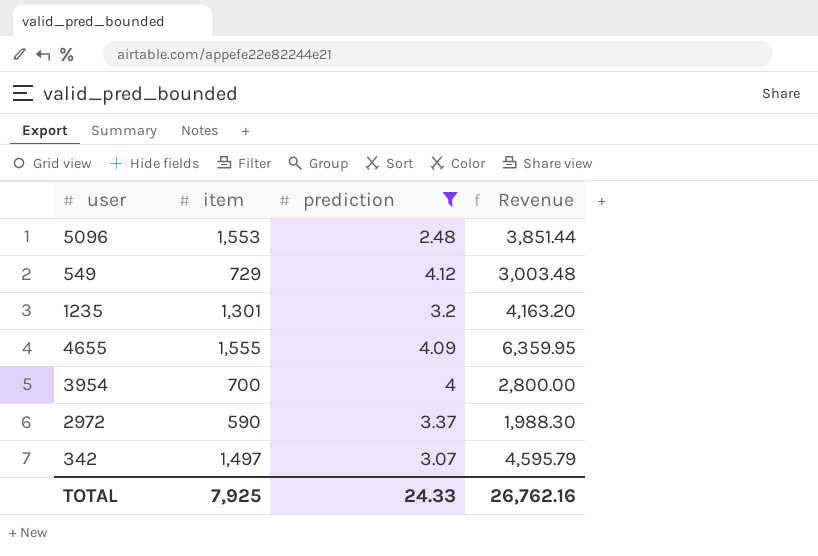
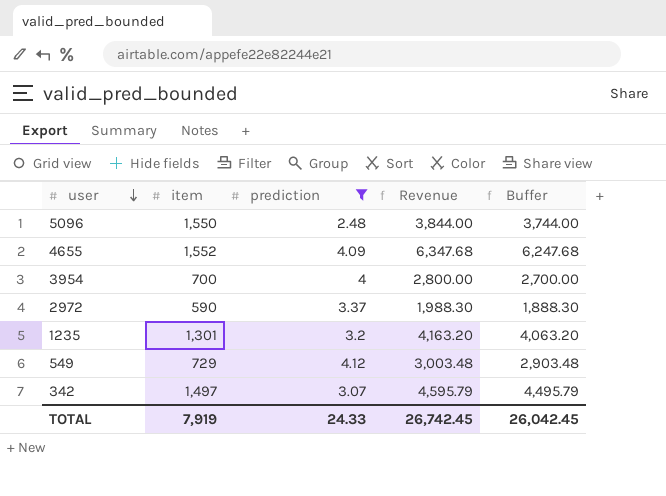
row order: none -> user descending
column Buffer | formula: none -> [Revenue] - 100
5096 | item: 1,553 -> 1,550
5096 | Revenue: 3,851.44 -> 3,844.00
4655 | item: 1,555 -> 1,552
4655 | Revenue: 6,359.95 -> 6,347.68
TOTAL | item: 7,925 -> 7,919
TOTAL | Revenue: 26,762.16 -> 26,742.45

